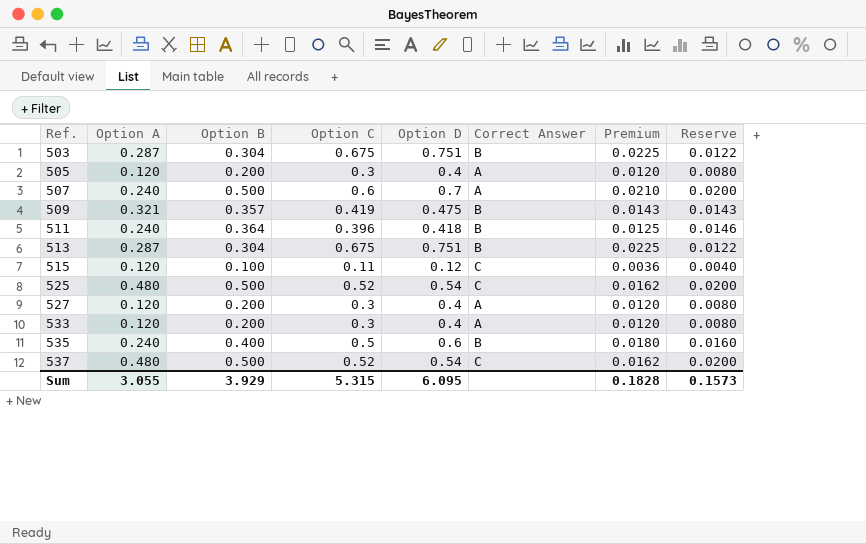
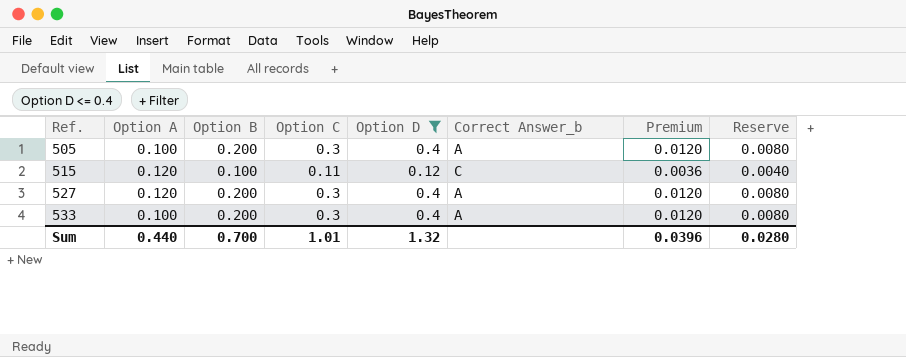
filter: none -> Option D <= 0.4
column name: Correct Answer -> Correct Answer_b
505 | Option A: 0.120 -> 0.100
533 | Option A: 0.120 -> 0.100
Sum | Option A: 3.055 -> 0.440
Sum | Option B: 3.929 -> 0.700
Sum | Option C: 5.315 -> 1.01
Sum | Option D: 6.095 -> 1.32
Sum | Premium: 0.1828 -> 0.0396
Sum | Reserve: 0.1573 -> 0.0280

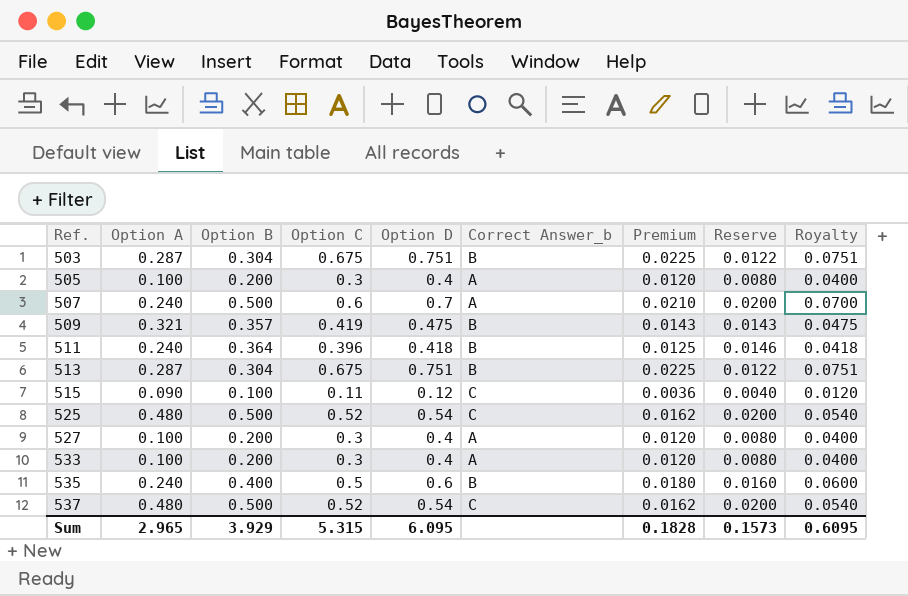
filter: Option D <= 0.4 -> none
column Royalty | formula: none -> [Option D] * 0.1
515 | Option A: 0.120 -> 0.090
527 | Option A: 0.120 -> 0.100
Sum | Option A: 0.440 -> 2.965
Sum | Option B: 0.700 -> 3.929
Sum | Option C: 1.01 -> 5.315
Sum | Option D: 1.32 -> 6.095
Sum | Premium: 0.0396 -> 0.1828
Sum | Reserve: 0.0280 -> 0.1573

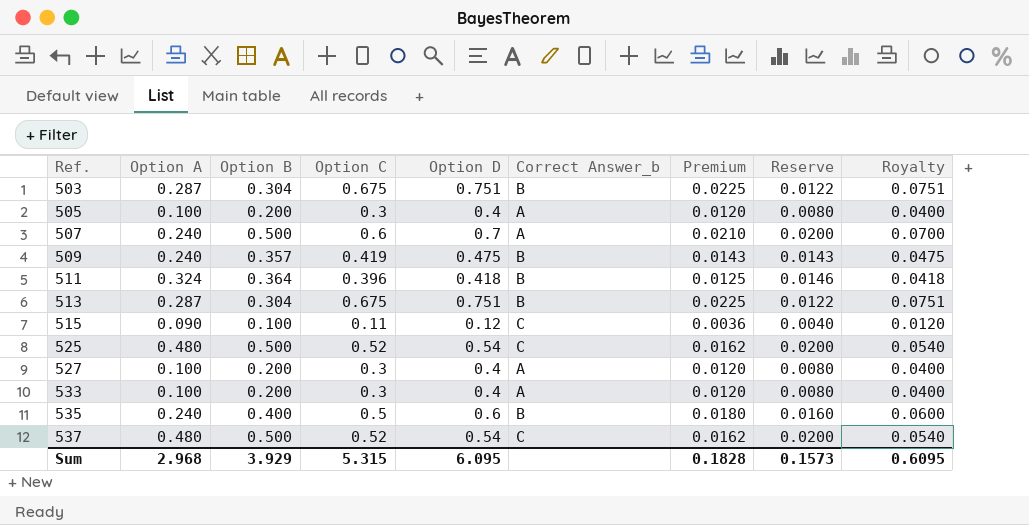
509 | Option A: 0.321 -> 0.240
511 | Option A: 0.240 -> 0.324
Sum | Option A: 2.965 -> 2.968

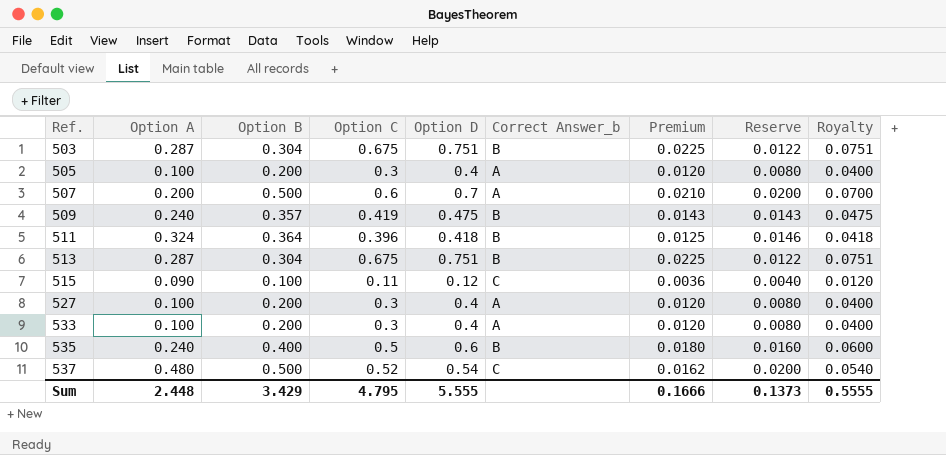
row 525: 0.480 | 0.500 | 0.52 | 0.54 | C | 0.0162 | 0.0200 | 0.0540 -> none
507 | Option A: 0.240 -> 0.200
Sum | Option A: 2.968 -> 2.448
Sum | Option B: 3.929 -> 3.429
Sum | Option C: 5.315 -> 4.795
Sum | Option D: 6.095 -> 5.555
Sum | Premium: 0.1828 -> 0.1666
Sum | Reserve: 0.1573 -> 0.1373
Sum | Royalty: 0.6095 -> 0.5555

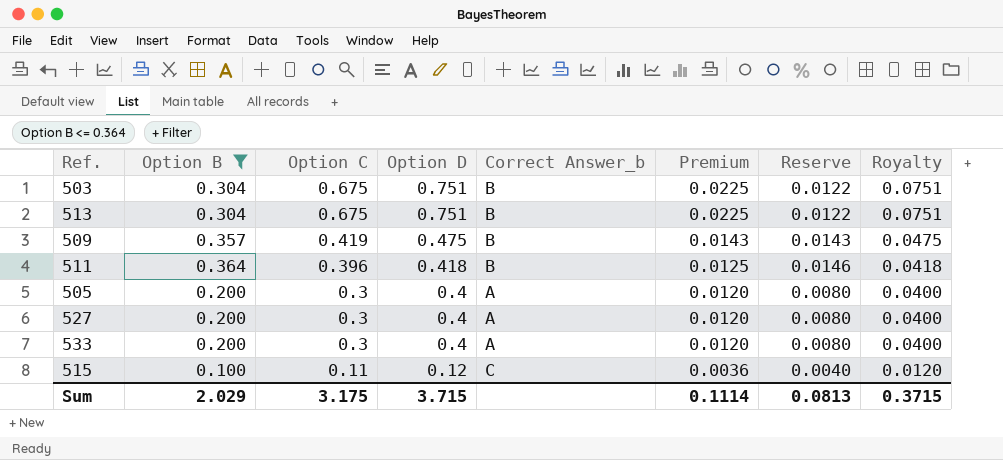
filter: none -> Option B <= 0.364
row order: Ref. ascending -> Option C descending
column Option A | position: 2 -> none
Sum | Option B: 3.429 -> 2.029
Sum | Option C: 4.795 -> 3.175
Sum | Option D: 5.555 -> 3.715
Sum | Premium: 0.1666 -> 0.1114
Sum | Reserve: 0.1373 -> 0.0813
Sum | Royalty: 0.5555 -> 0.3715

